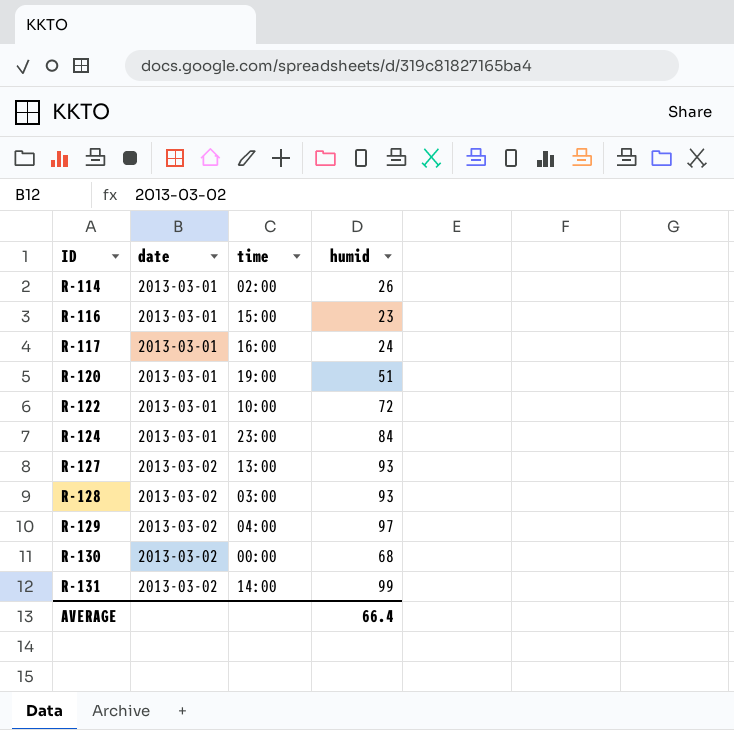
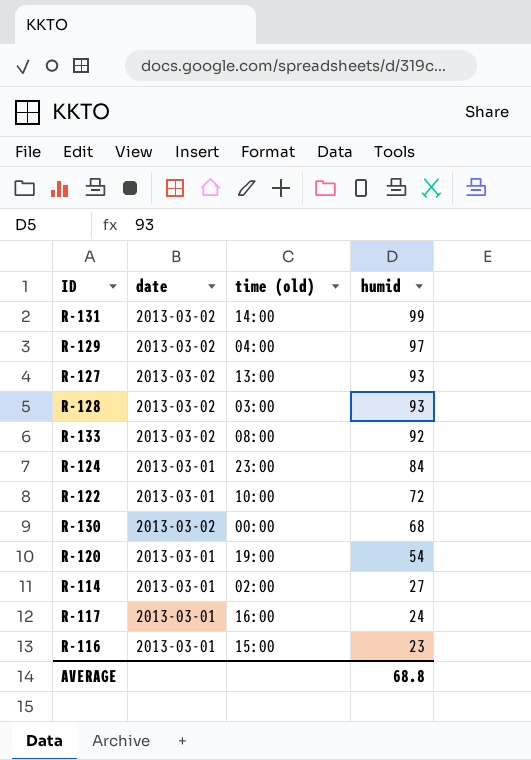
row order: ID ascending -> humid descending
column name: time -> time (old)
row R-133: none -> 2013-03-02 | 08:00 | 92
R-120 | humid: 51 -> 54
R-114 | humid: 26 -> 27
AVERAGE | humid: 66.4 -> 68.8

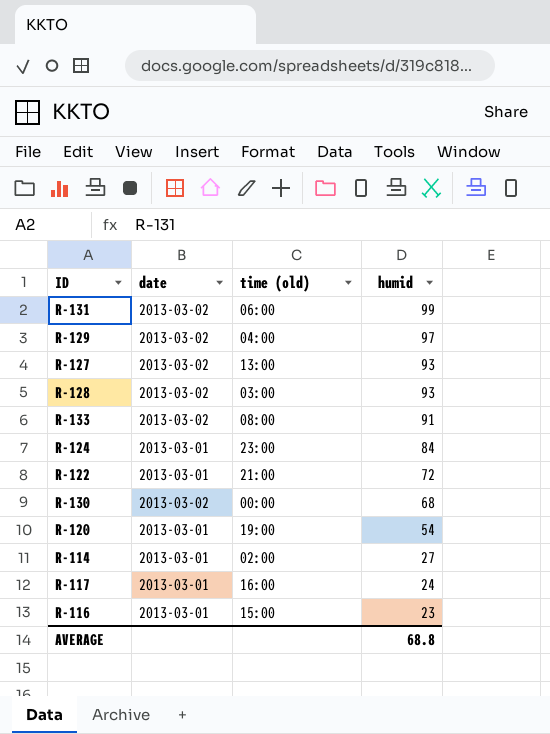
R-131 | time (old): 14:00 -> 06:00
R-133 | humid: 92 -> 91
R-122 | time (old): 10:00 -> 21:00

